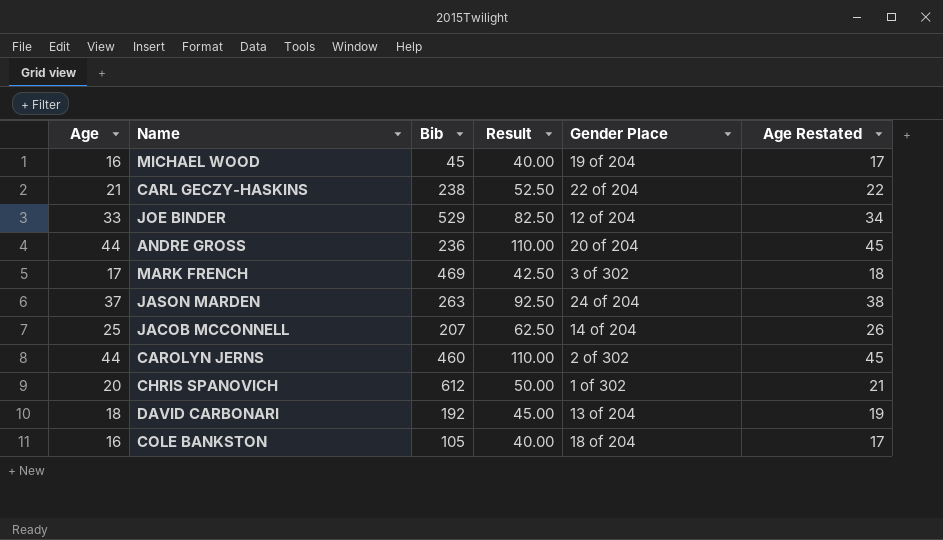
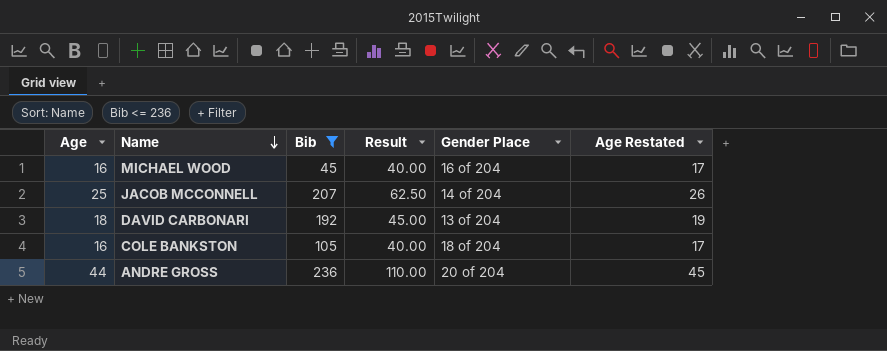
filter: none -> Bib <= 236
row order: none -> Name descending
MICHAEL WOOD | Gender Place: 19 of 204 -> 16 of 204

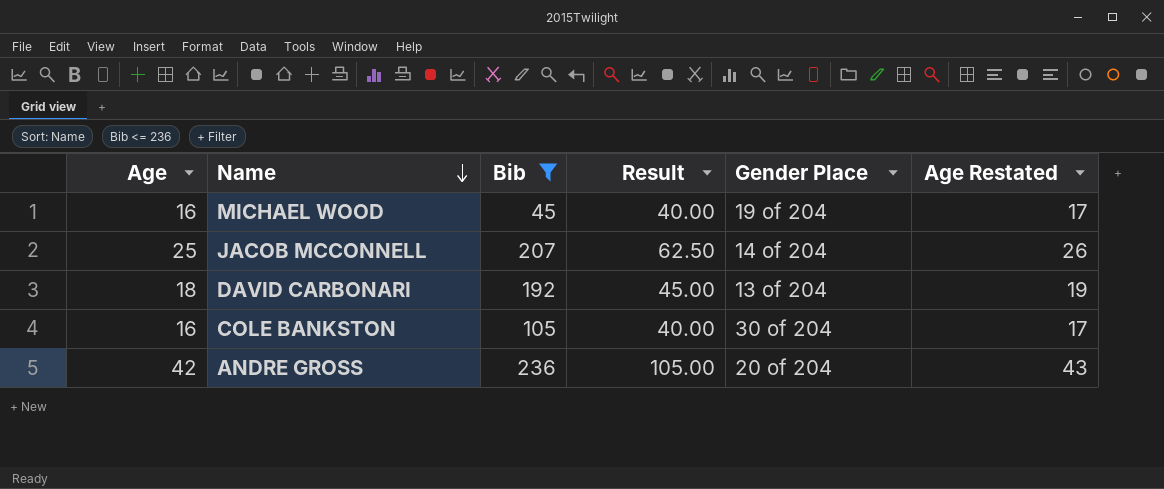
MICHAEL WOOD | Gender Place: 16 of 204 -> 19 of 204
COLE BANKSTON | Gender Place: 18 of 204 -> 30 of 204
ANDRE GROSS | Age: 44 -> 42
ANDRE GROSS | Result: 110.00 -> 105.00
ANDRE GROSS | Age Restated: 45 -> 43

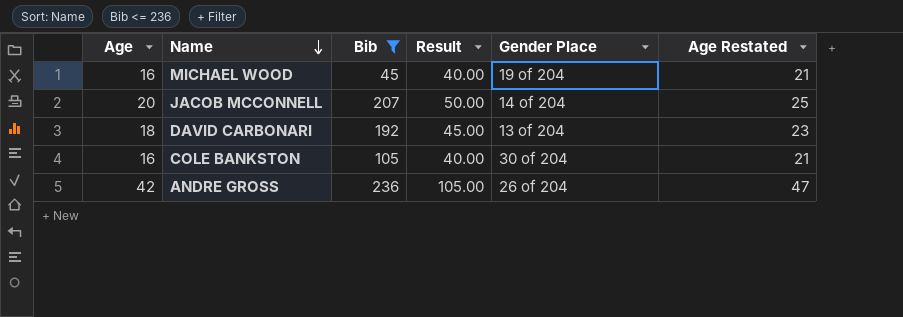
column Age Restated | formula: [Age] + 1 -> [Age] + 5
JACOB MCCONNELL | Age: 25 -> 20
JACOB MCCONNELL | Result: 62.50 -> 50.00
ANDRE GROSS | Gender Place: 20 of 204 -> 26 of 204

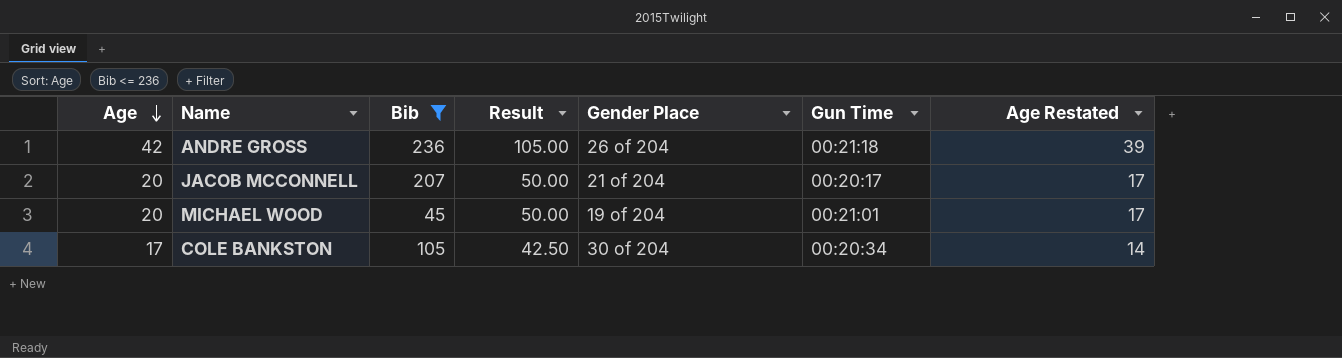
row order: Name descending -> Age descending
column Gun Time | position: none -> 6
column Age Restated | formula: [Age] + 5 -> [Age] - 3
row DAVID CARBONARI: 18 | 192 | 45.00 | 13 of 204 | 23 -> none
JACOB MCCONNELL | Gender Place: 14 of 204 -> 21 of 204
MICHAEL WOOD | Age: 16 -> 20
MICHAEL WOOD | Result: 40.00 -> 50.00
COLE BANKSTON | Age: 16 -> 17
COLE BANKSTON | Result: 40.00 -> 42.50

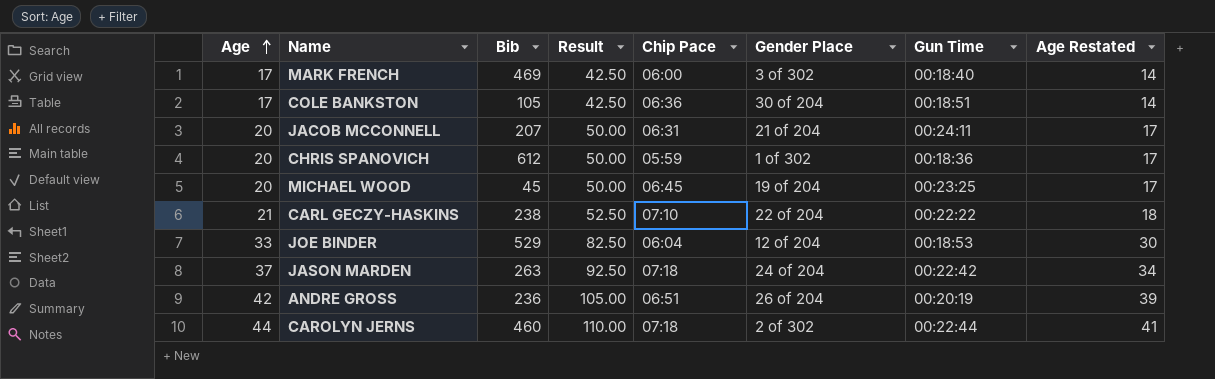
filter: Bib <= 236 -> none
row order: Age descending -> Age ascending
column Chip Pace | position: none -> 5
COLE BANKSTON | Gun Time: 00:20:34 -> 00:18:51
JACOB MCCONNELL | Gun Time: 00:20:17 -> 00:24:11
MICHAEL WOOD | Gun Time: 00:21:01 -> 00:23:25
ANDRE GROSS | Gun Time: 00:21:18 -> 00:20:19

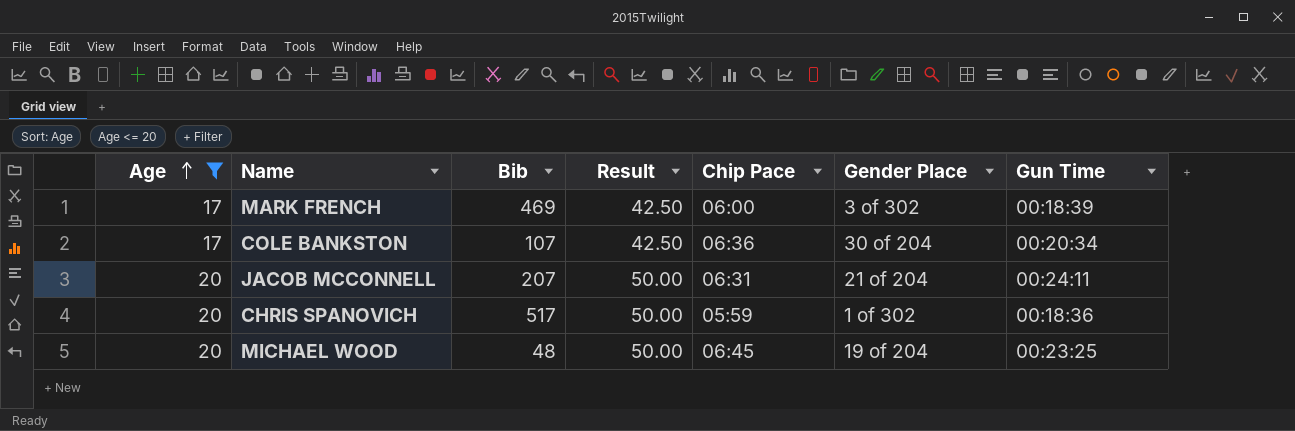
filter: none -> Age <= 20
column Age Restated | formula: [Age] - 3 -> none
MARK FRENCH | Gun Time: 00:18:40 -> 00:18:39
COLE BANKSTON | Bib: 105 -> 107
COLE BANKSTON | Gun Time: 00:18:51 -> 00:20:34
CHRIS SPANOVICH | Bib: 612 -> 517
MICHAEL WOOD | Bib: 45 -> 48

